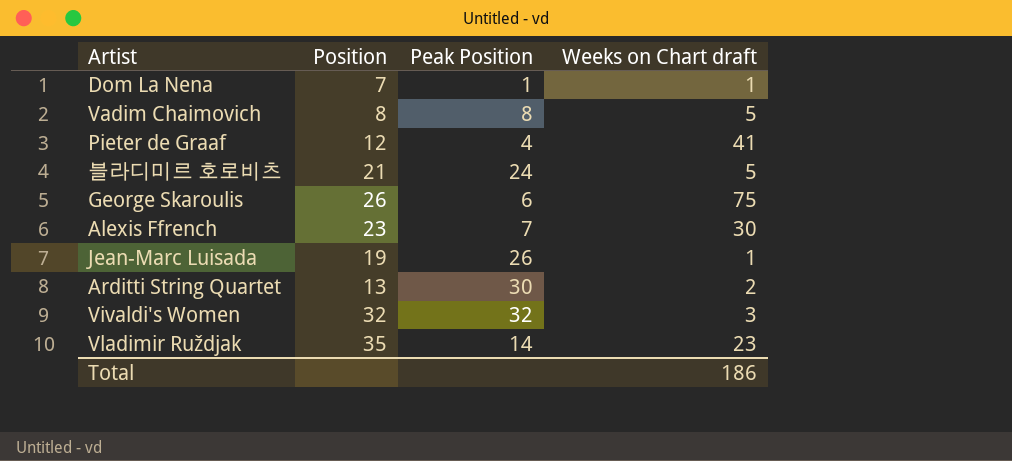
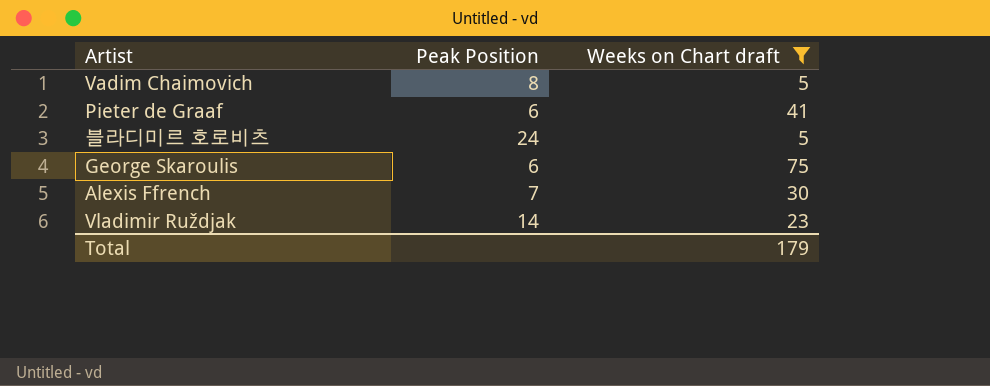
filter: none -> Weeks on Chart draft >= 5
column Position | position: 2 -> none
Pieter de Graaf | Peak Position: 4 -> 6
Total | Weeks on Chart draft: 186 -> 179

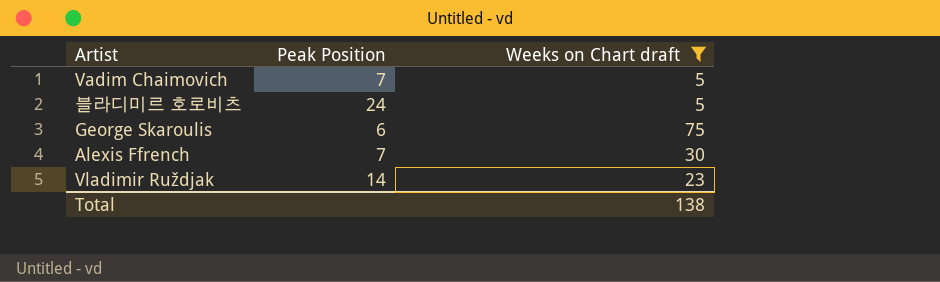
row Pieter de Graaf: 6 | 41 -> none
Vadim Chaimovich | Peak Position: 8 -> 7
Total | Weeks on Chart draft: 179 -> 138

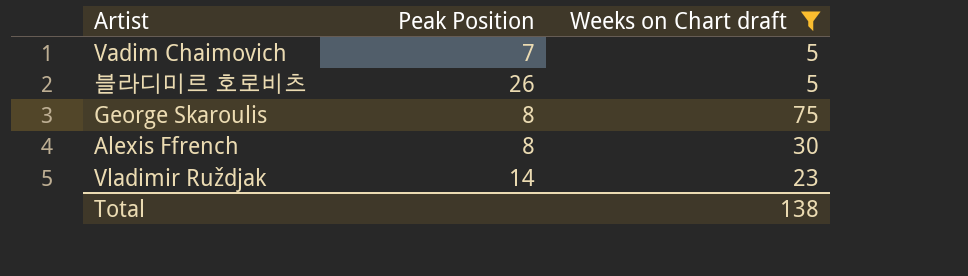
블라디미르 호로비츠 | Peak Position: 24 -> 26
George Skaroulis | Peak Position: 6 -> 8
Alexis Ffrench | Peak Position: 7 -> 8

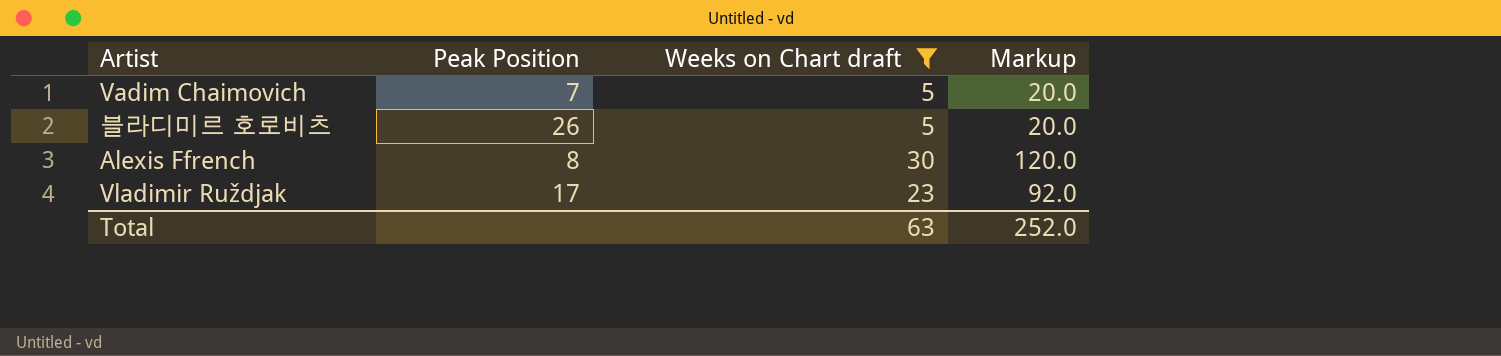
column Markup | formula: none -> [Weeks on Chart draft] * 4
row George Skaroulis: 8 | 75 -> none
Vladimir Ruždjak | Peak Position: 14 -> 17
Total | Weeks on Chart draft: 138 -> 63

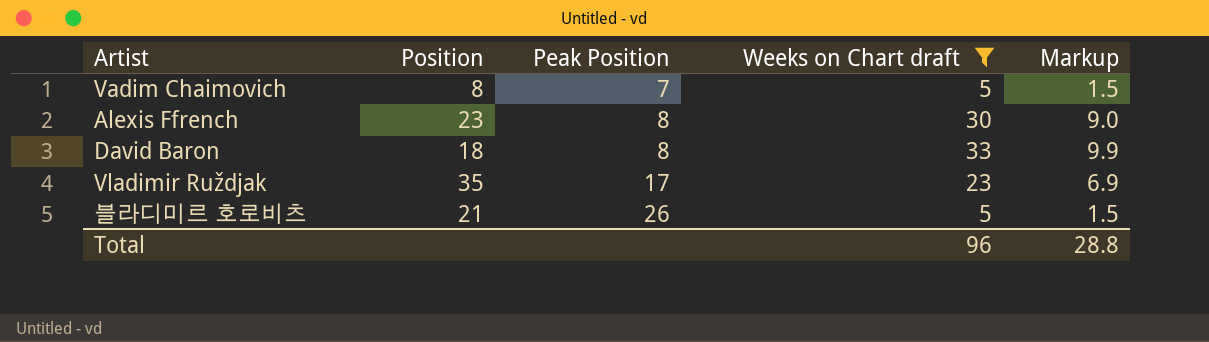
row order: none -> Peak Position ascending
column Position | position: none -> 2
column Markup | formula: [Weeks on Chart draft] * 4 -> [Weeks on Chart draft] * 0.3
row David Baron: none -> 18 | 8 | 33 | 9.9
Total | Weeks on Chart draft: 63 -> 96
Total | Markup: 252.0 -> 28.8

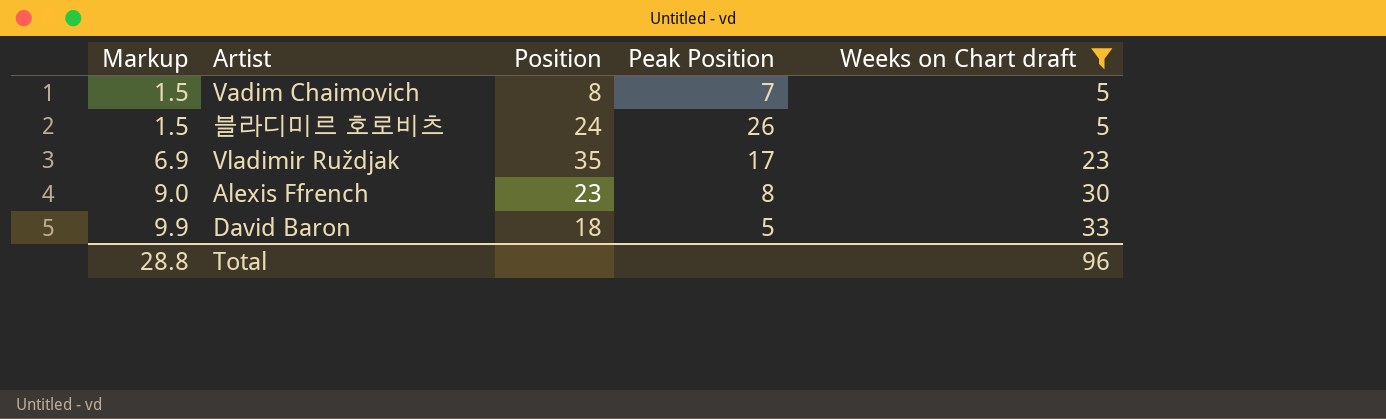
row order: Peak Position ascending -> Markup ascending
column Markup | position: 5 -> 1
블라디미르 호로비츠 | Position: 21 -> 24
David Baron | Peak Position: 8 -> 5

